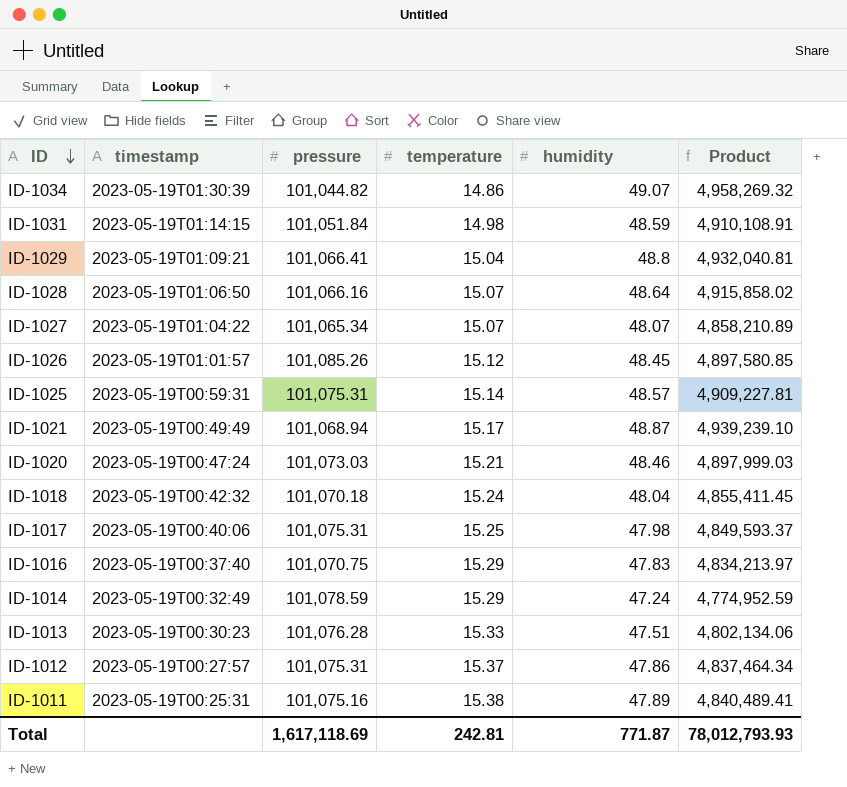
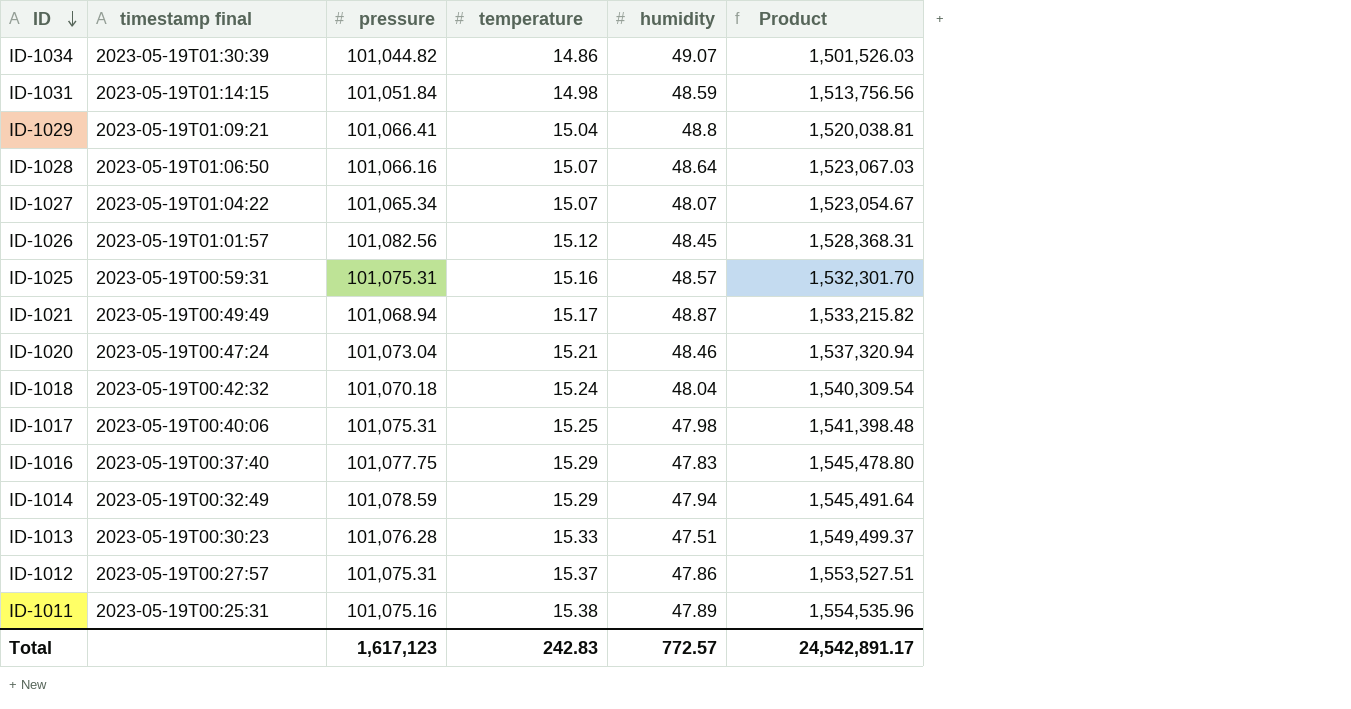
column name: timestamp -> timestamp final
column Product | formula: [pressure] * [humidity] -> [pressure] * [temperature]
ID-1026 | pressure: 101,085.26 -> 101,082.56
ID-1025 | temperature: 15.14 -> 15.16
ID-1020 | pressure: 101,073.03 -> 101,073.04
ID-1016 | pressure: 101,070.75 -> 101,077.75
ID-1014 | humidity: 47.24 -> 47.94
Total | pressure: 1,617,118.69 -> 1,617,123
Total | temperature: 242.81 -> 242.83
Total | humidity: 771.87 -> 772.57
Total | Product: 78,012,793.93 -> 24,542,891.17

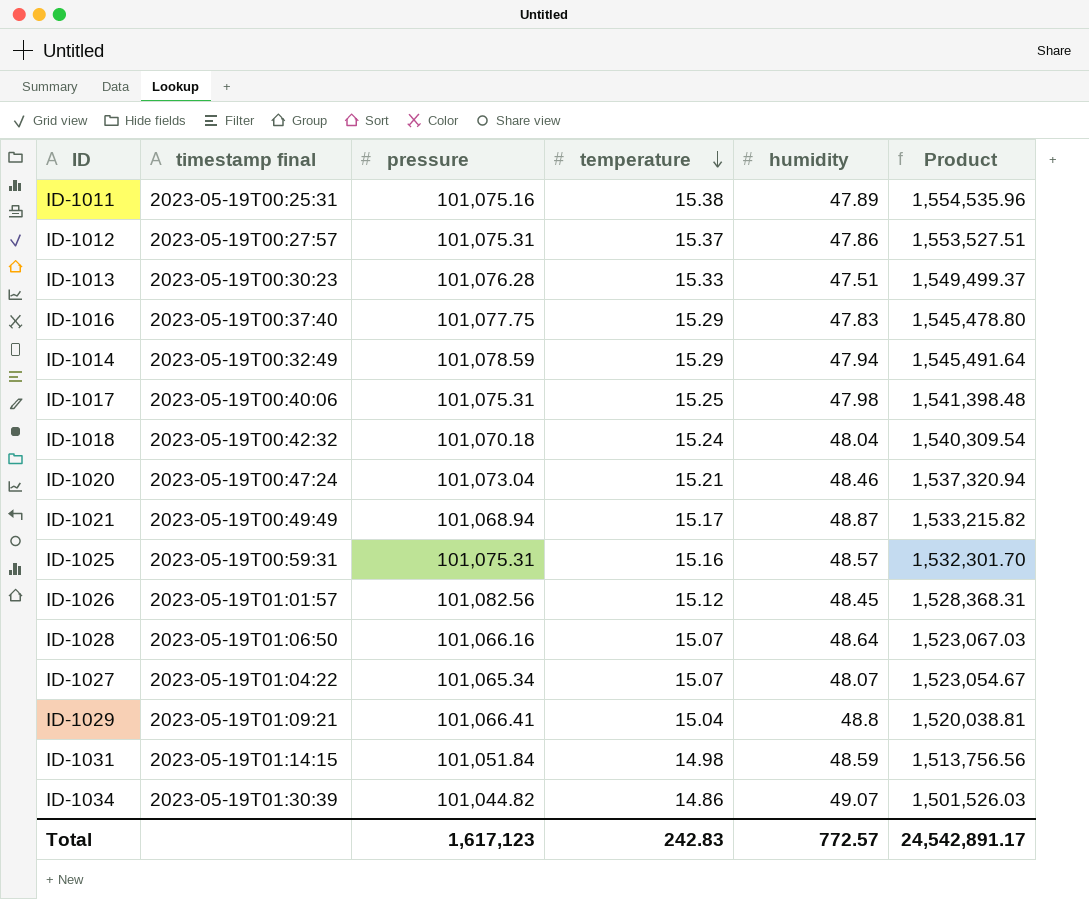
row order: ID descending -> temperature descending

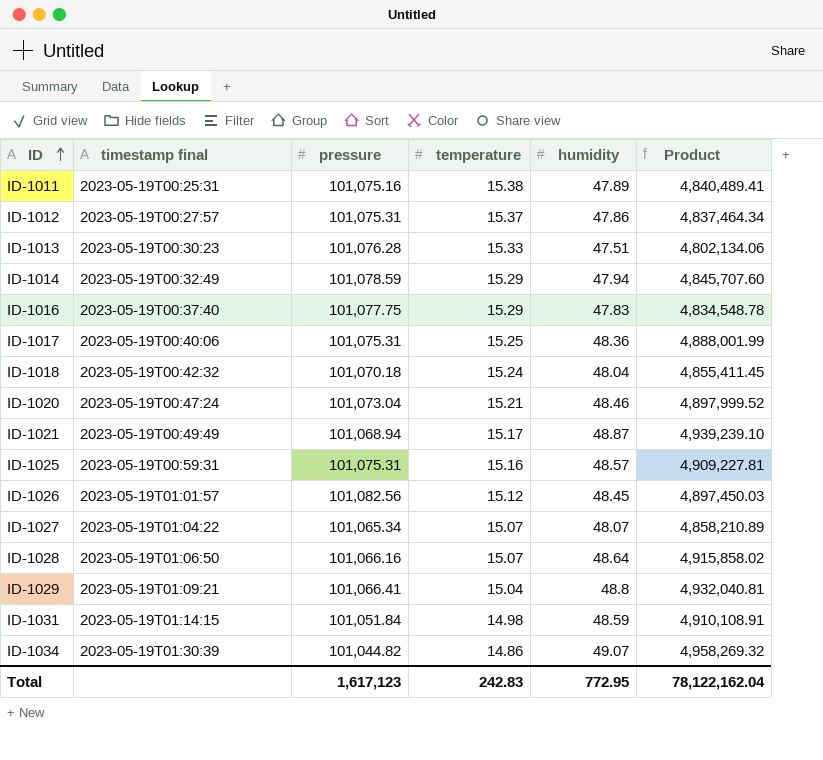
row order: temperature descending -> ID ascending
column Product | formula: [pressure] * [temperature] -> [pressure] * [humidity]
ID-1017 | humidity: 47.98 -> 48.36
Total | humidity: 772.57 -> 772.95
Total | Product: 24,542,891.17 -> 78,122,162.04

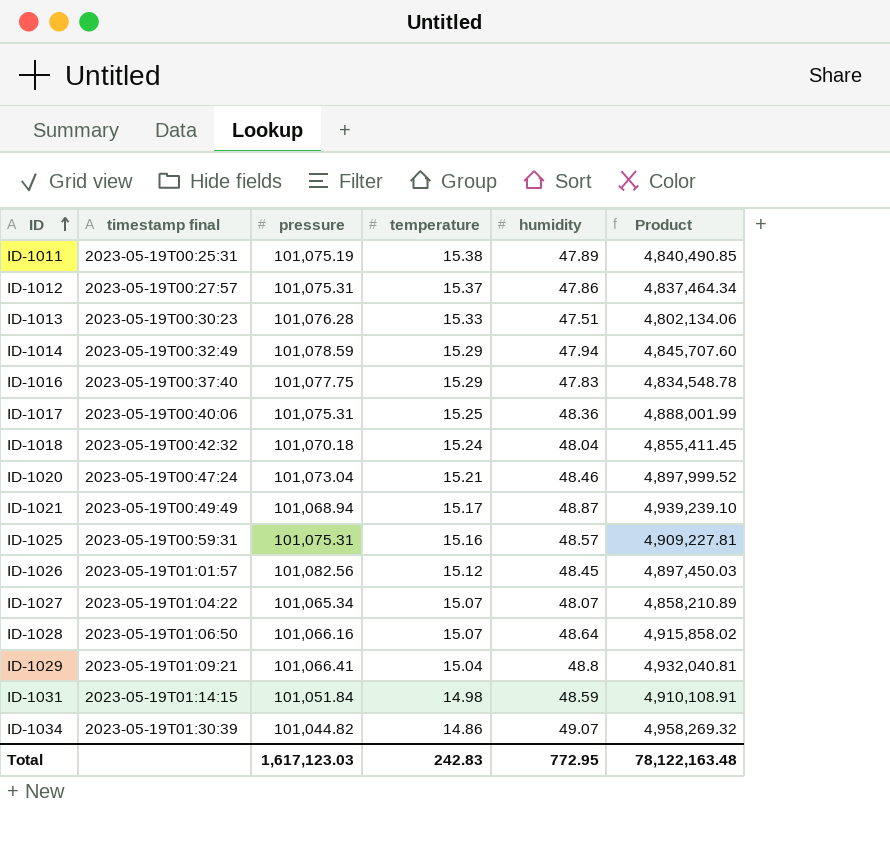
ID-1011 | pressure: 101,075.16 -> 101,075.19
ID-1011 | Product: 4,840,489.41 -> 4,840,490.85
Total | pressure: 1,617,123 -> 1,617,123.03
Total | Product: 78,122,162.04 -> 78,122,163.48

